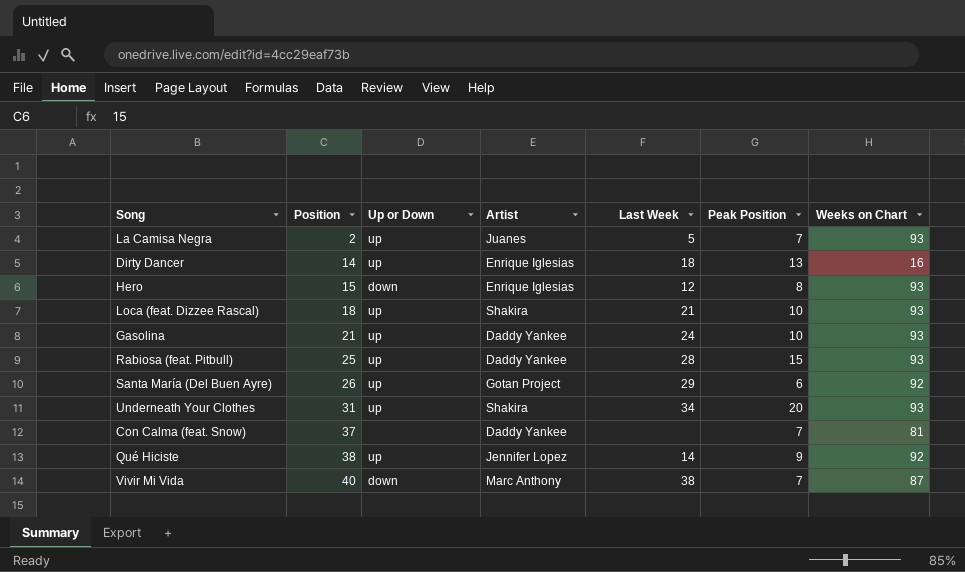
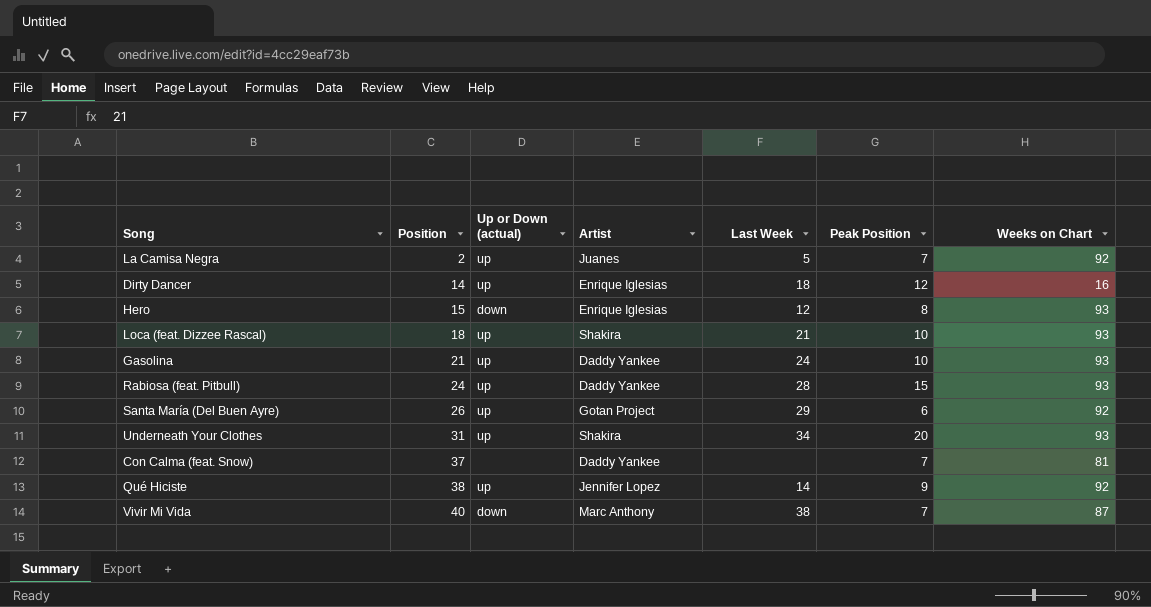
column name: Up or Down -> Up or Down (actual)
La Camisa Negra | Weeks on Chart: 93 -> 92
Dirty Dancer | Peak Position: 13 -> 12
Rabiosa (feat. Pitbull) | Position: 25 -> 24

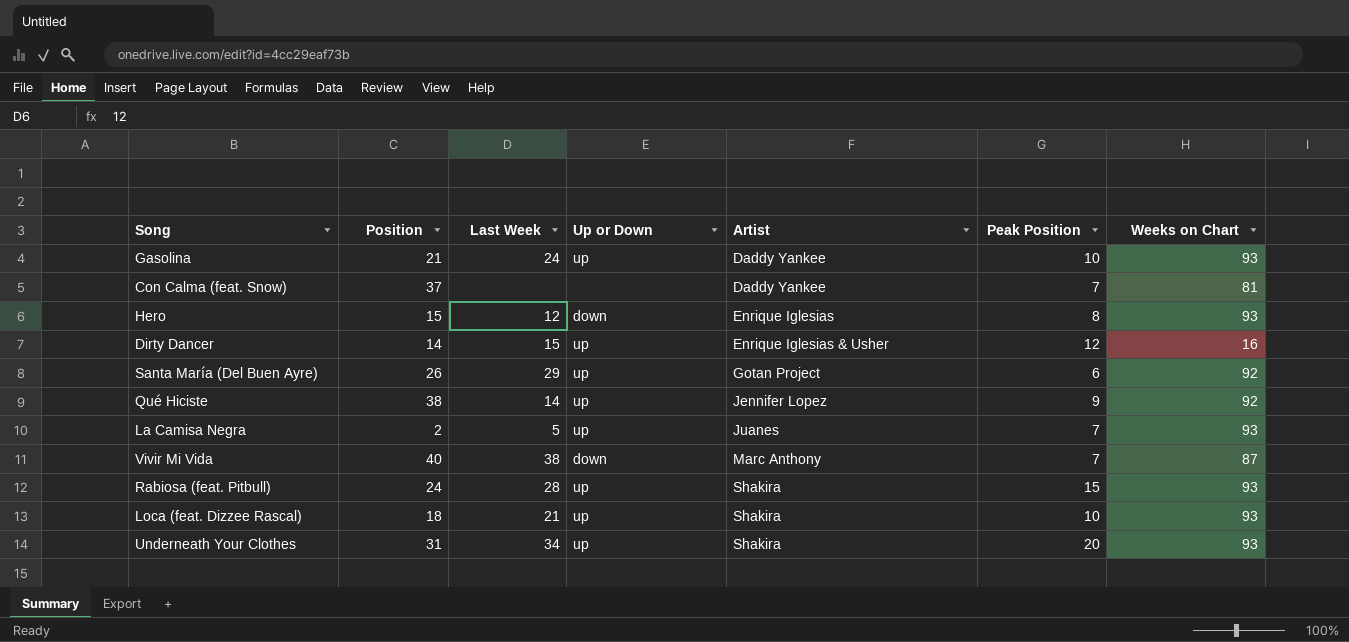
row order: Position ascending -> Artist ascending
column Last Week | position: 5 -> 3
column name: Up or Down (actual) -> Up or Down
Dirty Dancer | Last Week: 18 -> 15
Dirty Dancer | Artist: Enrique Iglesias -> Enrique Iglesias & Usher
La Camisa Negra | Weeks on Chart: 92 -> 93
Rabiosa (feat. Pitbull) | Artist: Daddy Yankee -> Shakira

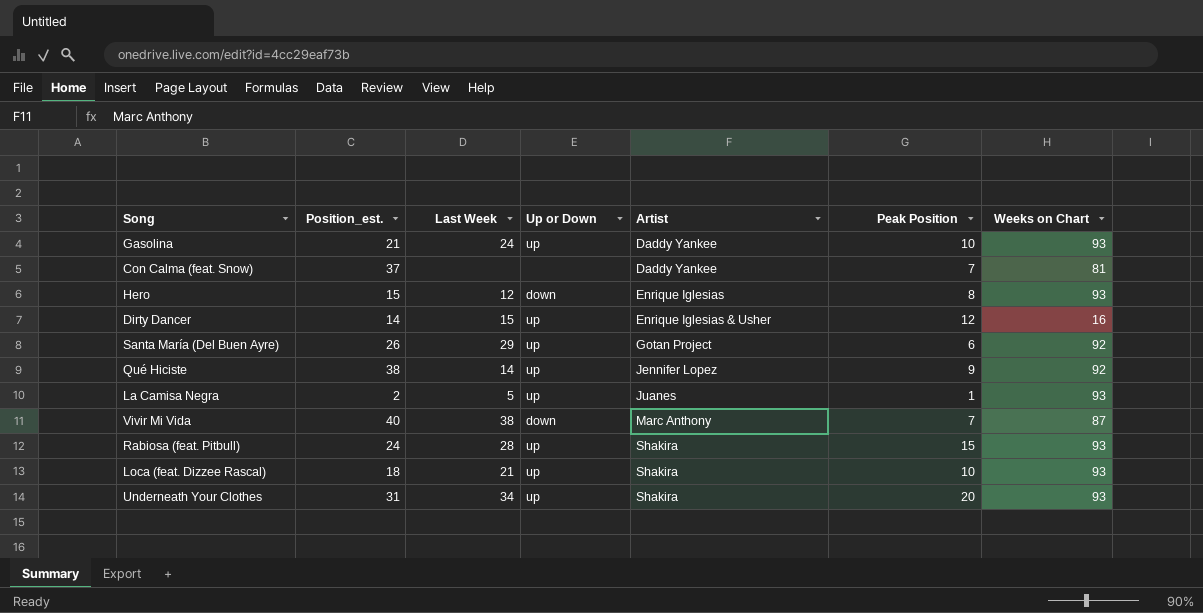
column name: Position -> Position_est.
La Camisa Negra | Peak Position: 7 -> 1

